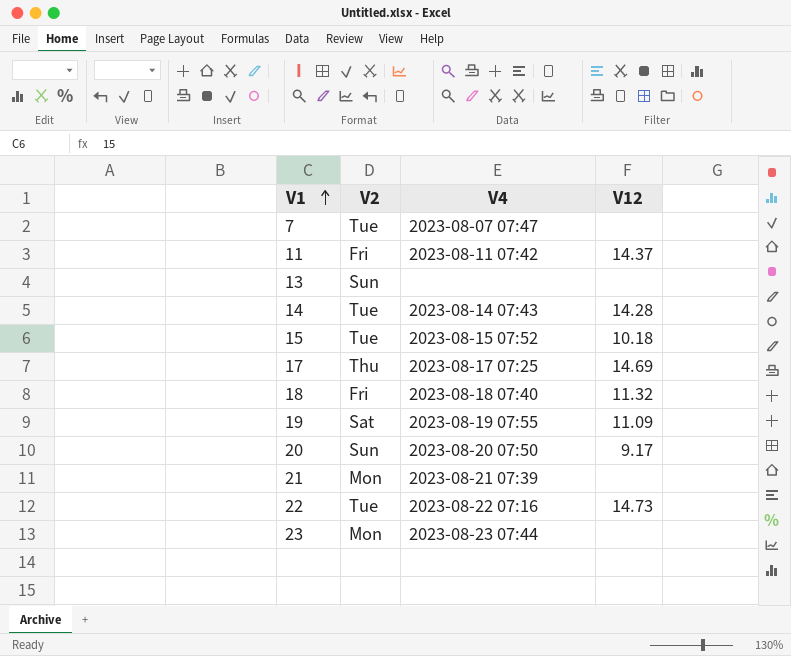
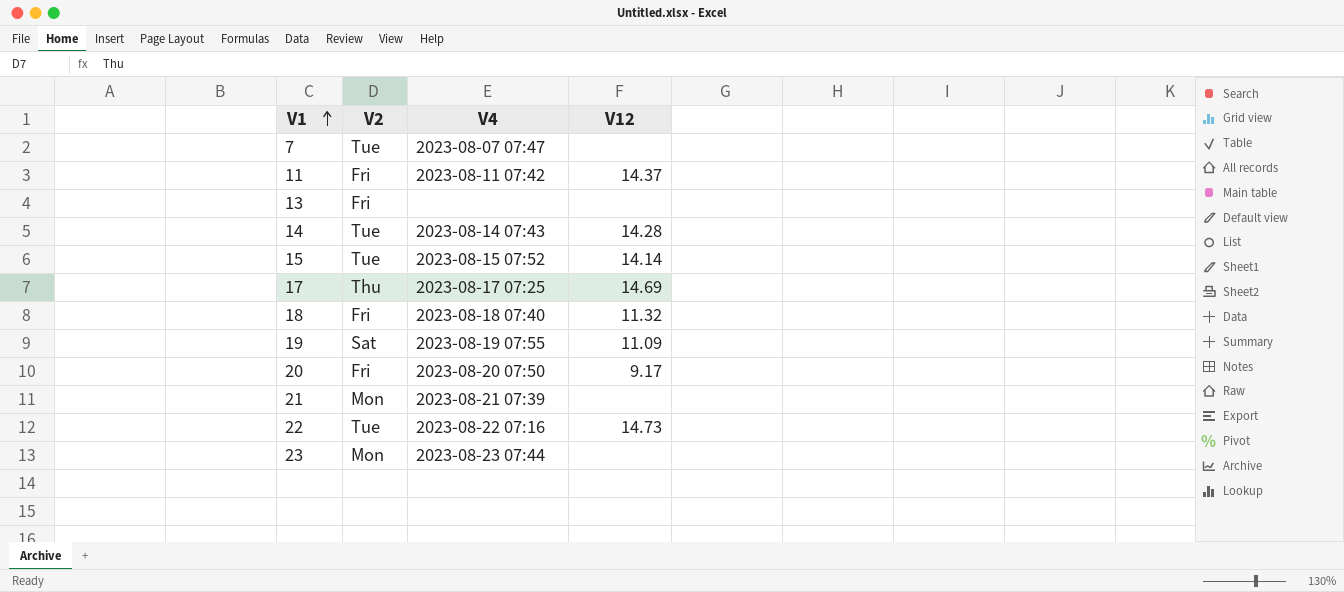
13 | V2: Sun -> Fri
15 | V12: 10.18 -> 14.14
20 | V2: Sun -> Fri

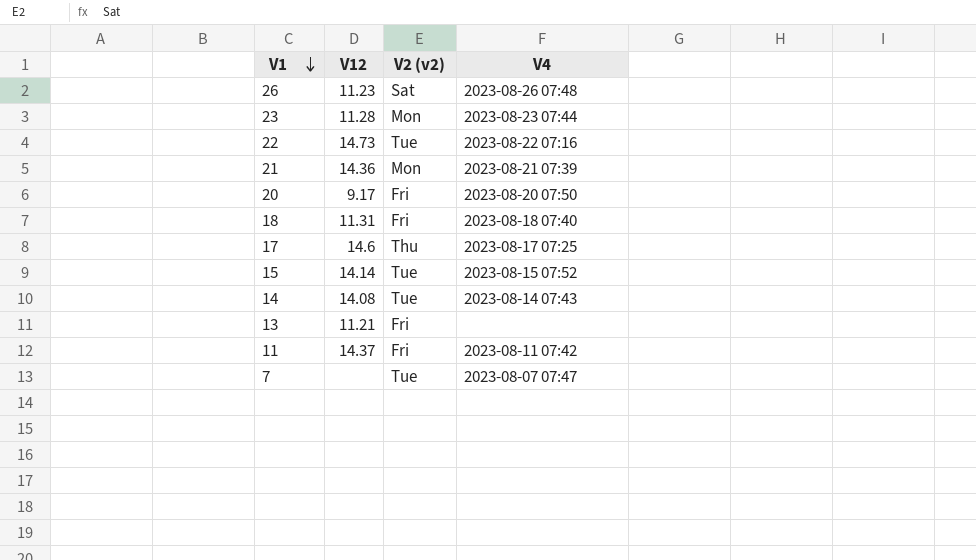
row order: V1 ascending -> V1 descending
column V12 | position: 4 -> 2
column name: V2 -> V2 (v2)
row 19: Sat | 2023-08-19 07:55 | 11.09 -> none
row 26: none -> 11.23 | Sat | 2023-08-26 07:48
23 | V12: none -> 11.28
21 | V12: none -> 14.36
18 | V12: 11.32 -> 11.31
17 | V12: 14.69 -> 14.6
14 | V12: 14.28 -> 14.08
13 | V12: none -> 11.21

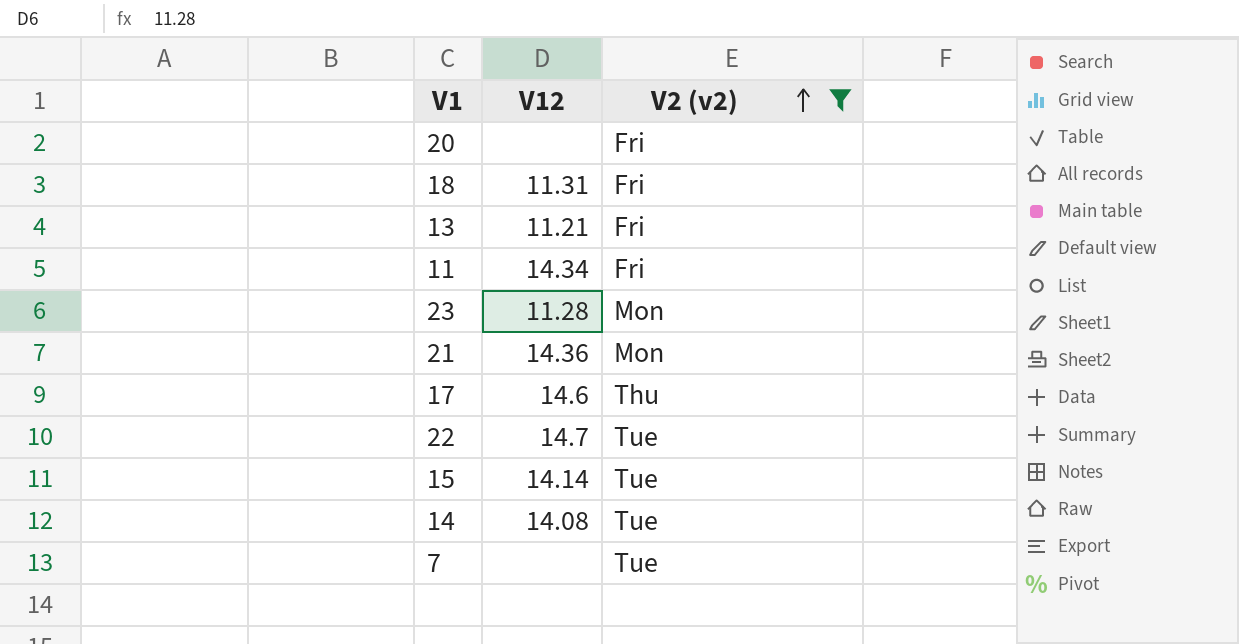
filter: none -> V2 (v2) != Sat
row order: V1 descending -> V2 (v2) ascending
column V4 | position: 4 -> none
20 | V12: 9.17 -> none
11 | V12: 14.37 -> 14.34
22 | V12: 14.73 -> 14.7

